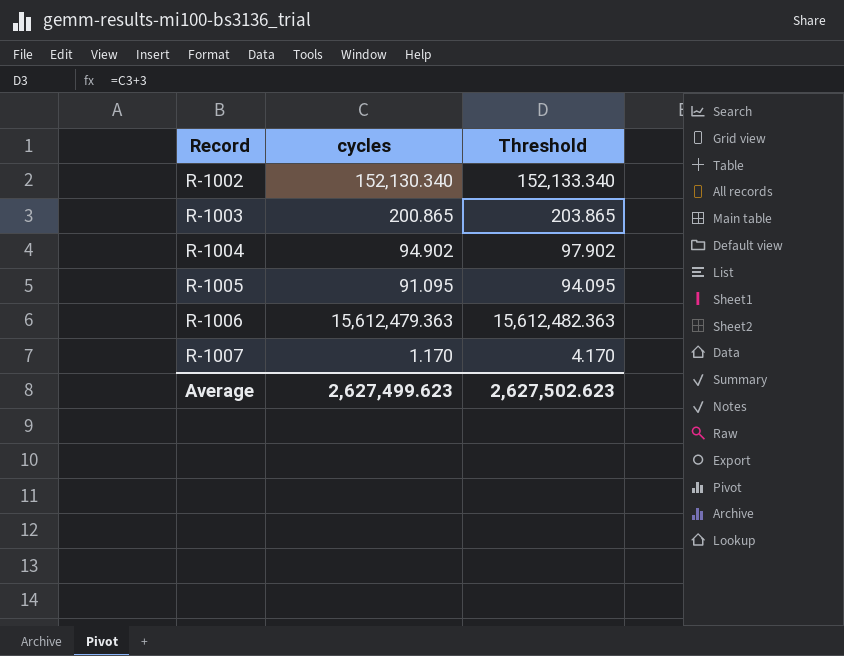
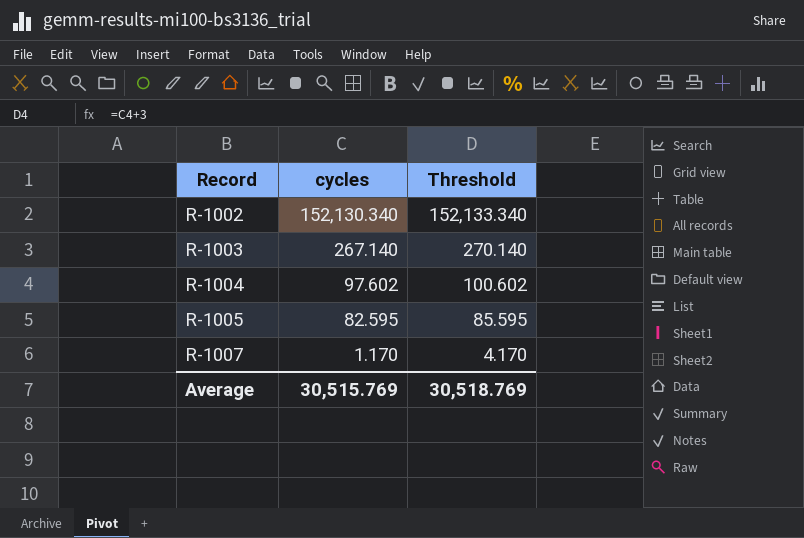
row R-1006: 15,612,479.363 | 15,612,482.363 -> none
R-1003 | cycles: 200.865 -> 267.140
R-1003 | Threshold: 203.865 -> 270.140
R-1004 | cycles: 94.902 -> 97.602
R-1004 | Threshold: 97.902 -> 100.602
R-1005 | cycles: 91.095 -> 82.595
R-1005 | Threshold: 94.095 -> 85.595
Average | cycles: 2,627,499.623 -> 30,515.769
Average | Threshold: 2,627,502.623 -> 30,518.769

